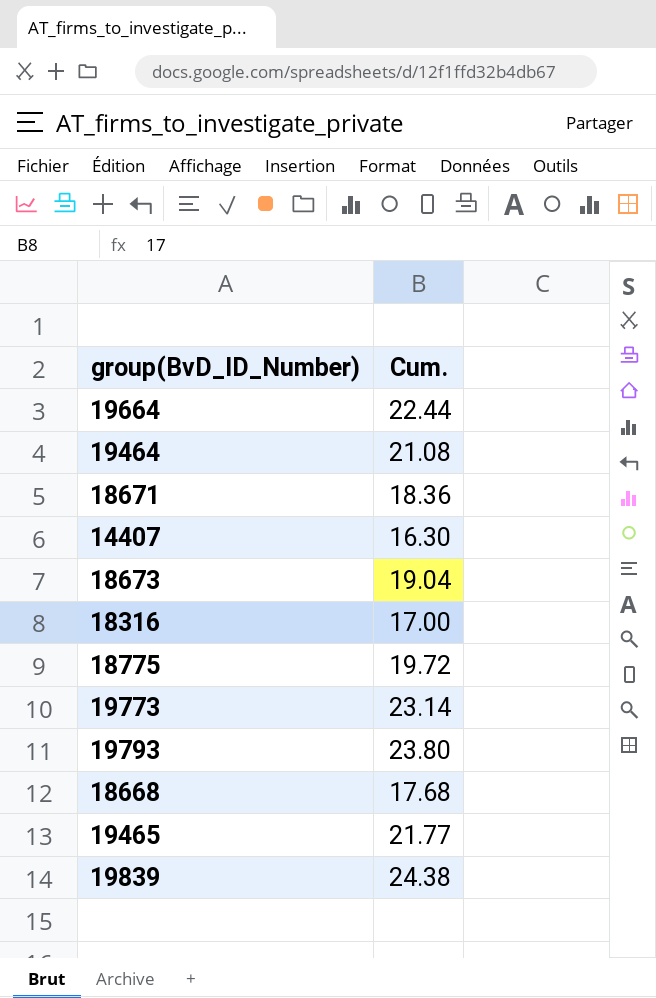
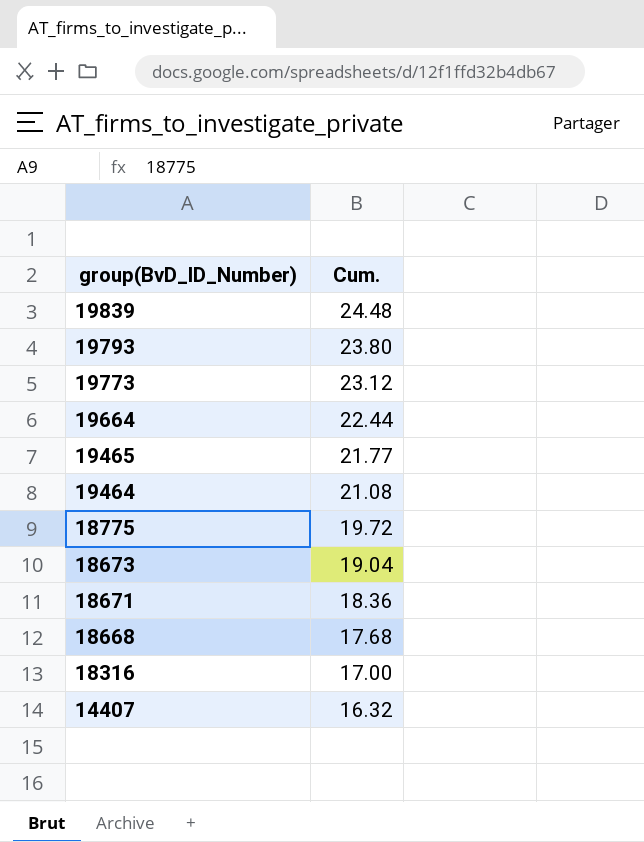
row order: none -> group(BvD_ID_Number) descending
19839 | Cum.: 24.38 -> 24.48
19773 | Cum.: 23.14 -> 23.12
14407 | Cum.: 16.30 -> 16.32

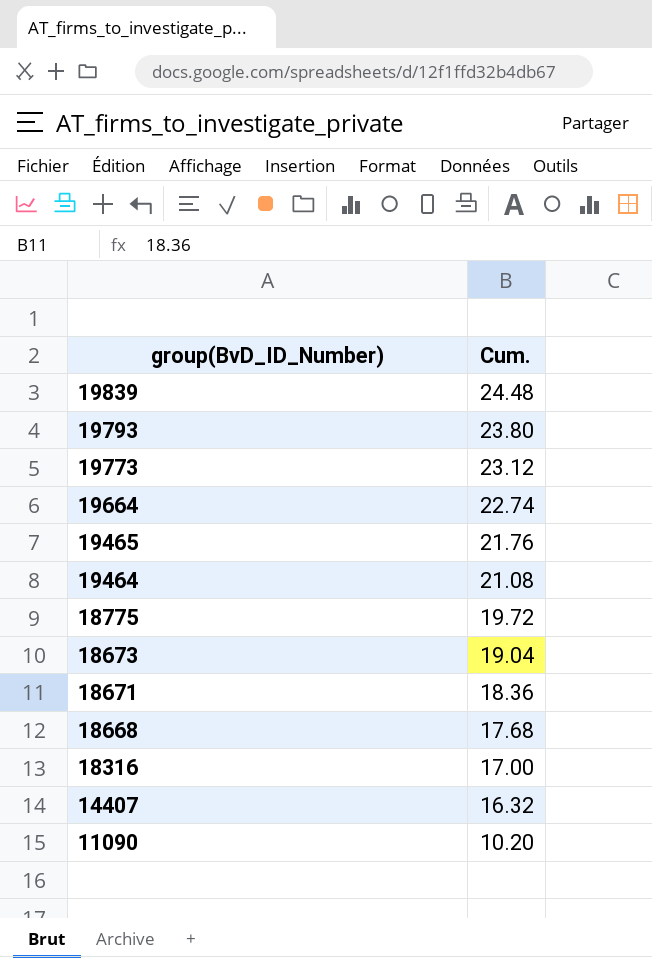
19664 | Cum.: 22.44 -> 22.74
19465 | Cum.: 21.77 -> 21.76
row 11090: none -> 10.20

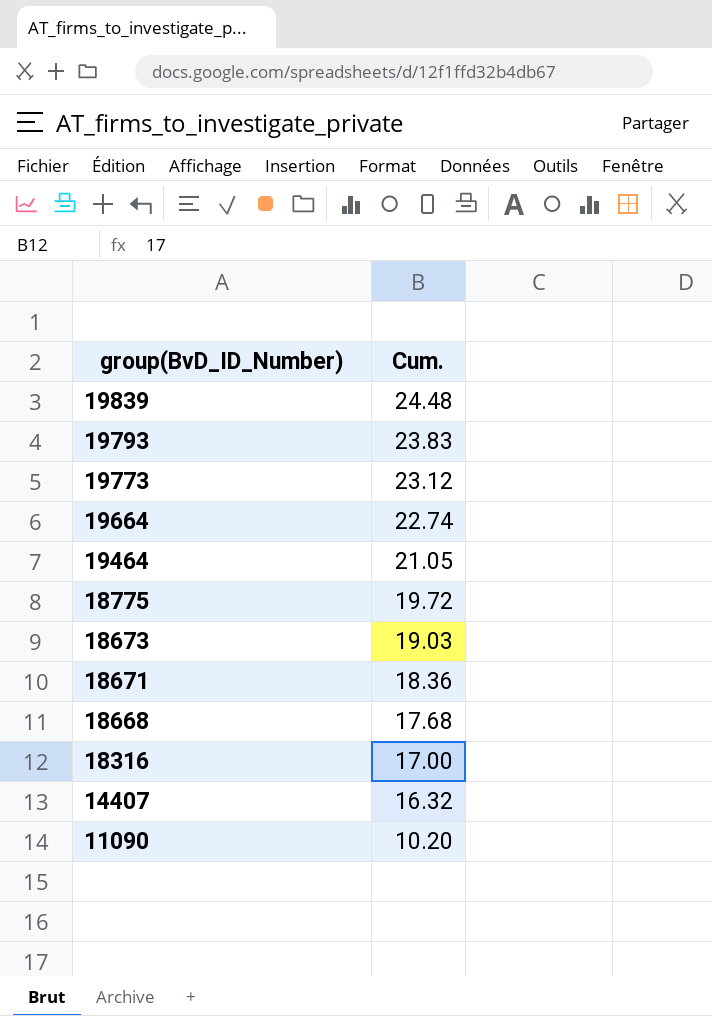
row 19465: 21.76 -> none
19793 | Cum.: 23.80 -> 23.83
19464 | Cum.: 21.08 -> 21.05
18673 | Cum.: 19.04 -> 19.03

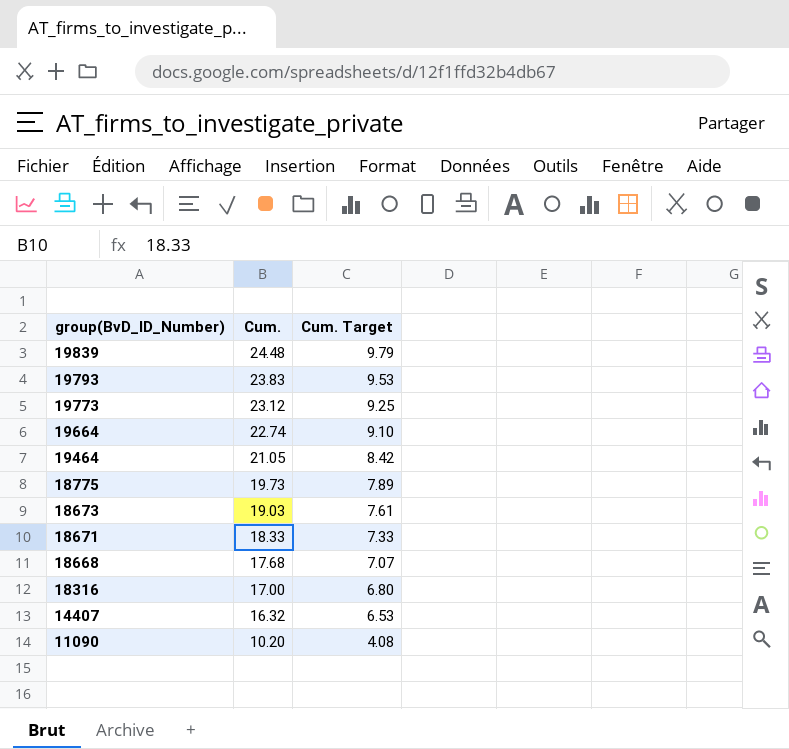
column Cum. Target | formula: none -> [Cum.] * 0.4
18775 | Cum.: 19.72 -> 19.73
18671 | Cum.: 18.36 -> 18.33

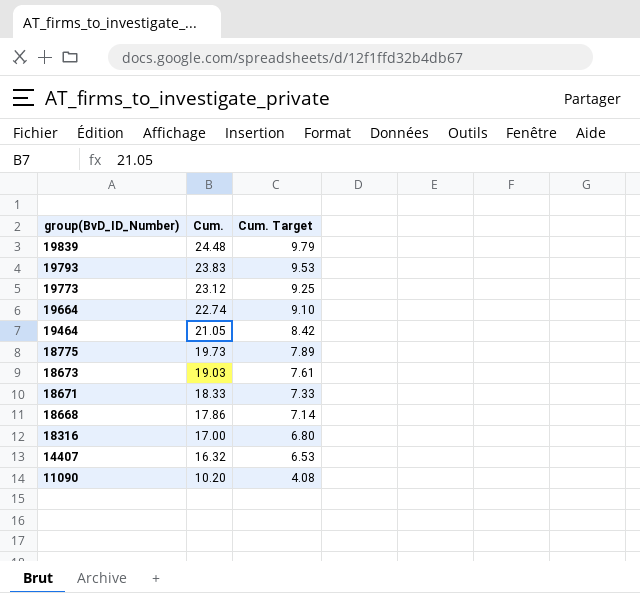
18668 | Cum.: 17.68 -> 17.86
18668 | Cum. Target: 7.07 -> 7.14

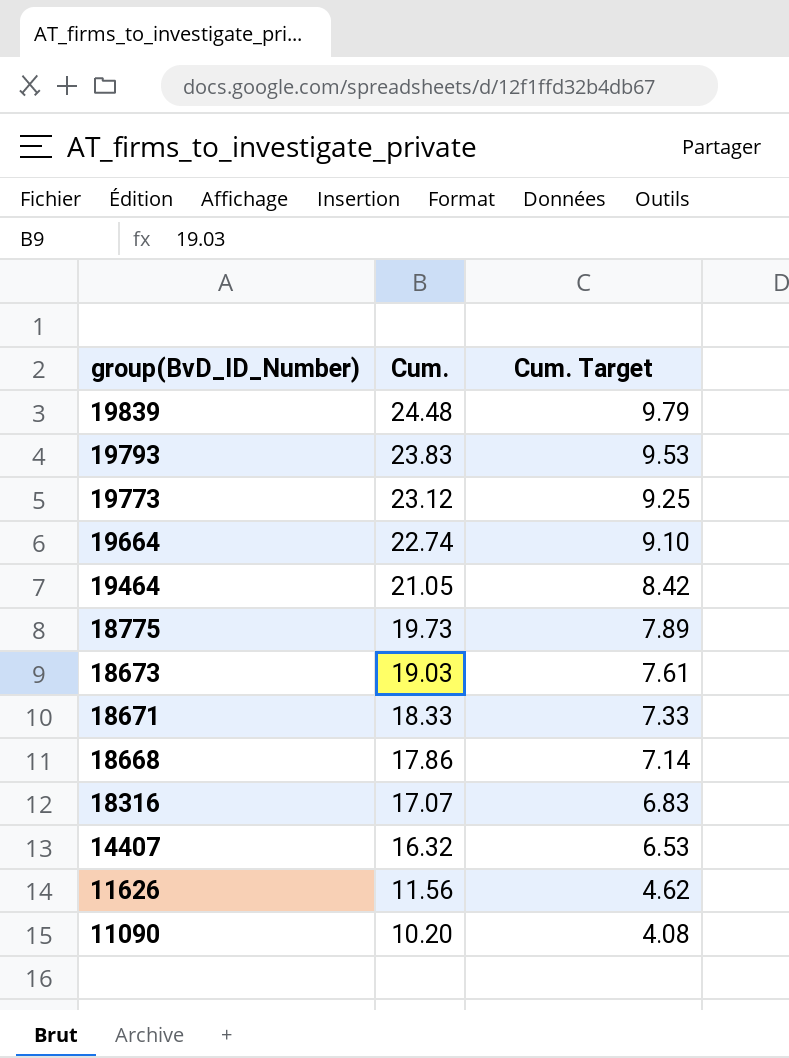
18316 | Cum.: 17.00 -> 17.07
18316 | Cum. Target: 6.80 -> 6.83
row 11626: none -> 11.56 | 4.62

